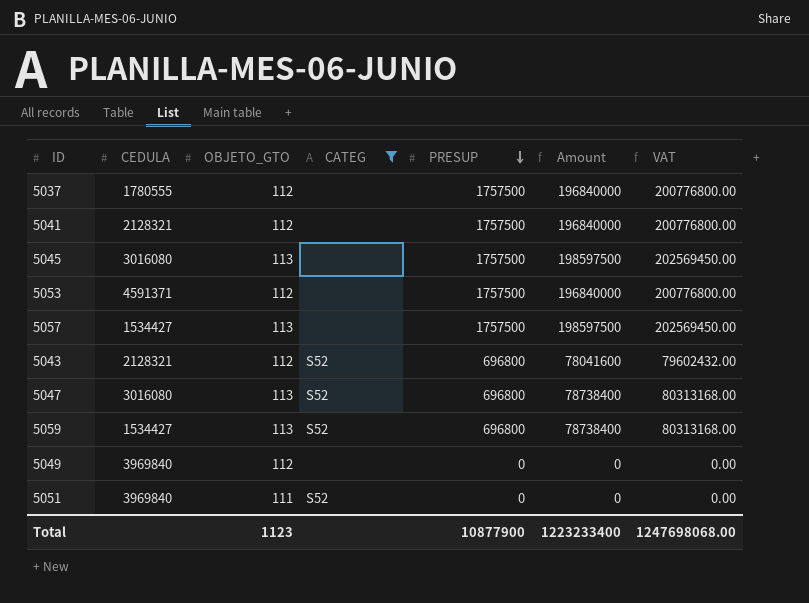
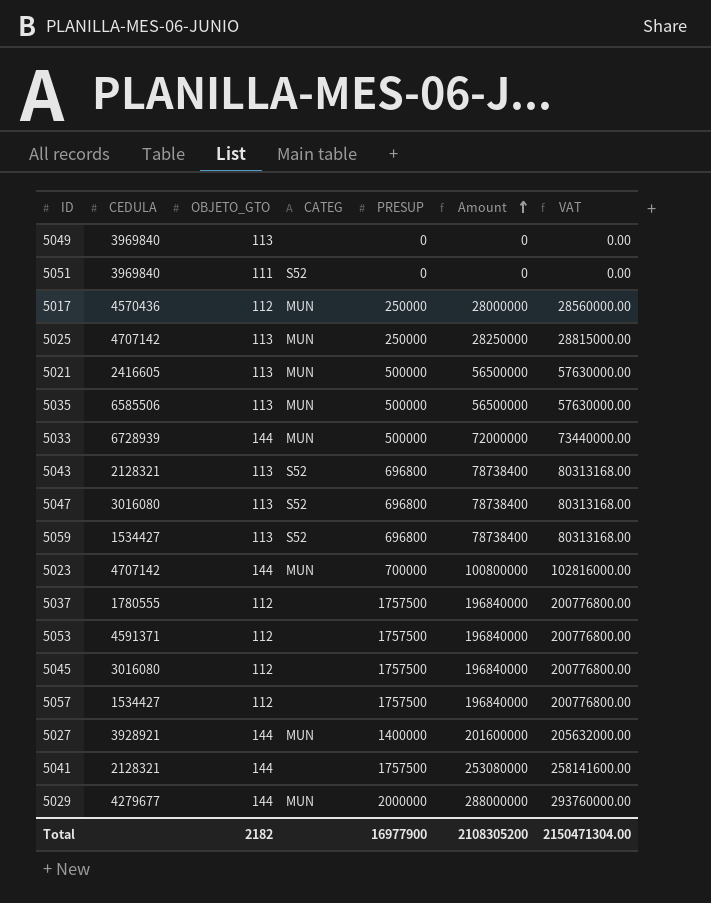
filter: CATEG != MUN -> none
row order: PRESUP descending -> Amount ascending
5049 | OBJETO_GTO: 112 -> 113
5043 | OBJETO_GTO: 112 -> 113
5043 | Amount: 78041600 -> 78738400
5043 | VAT: 79602432.00 -> 80313168.00
5045 | OBJETO_GTO: 113 -> 112
5045 | Amount: 198597500 -> 196840000
5045 | VAT: 202569450.00 -> 200776800.00
5057 | OBJETO_GTO: 113 -> 112
5057 | Amount: 198597500 -> 196840000
5057 | VAT: 202569450.00 -> 200776800.00
5041 | OBJETO_GTO: 112 -> 144
5041 | Amount: 196840000 -> 253080000
5041 | VAT: 200776800.00 -> 258141600.00
Total | OBJETO_GTO: 1123 -> 2182
Total | PRESUP: 10877900 -> 16977900
Total | Amount: 1223233400 -> 2108305200
Total | VAT: 1247698068.00 -> 2150471304.00

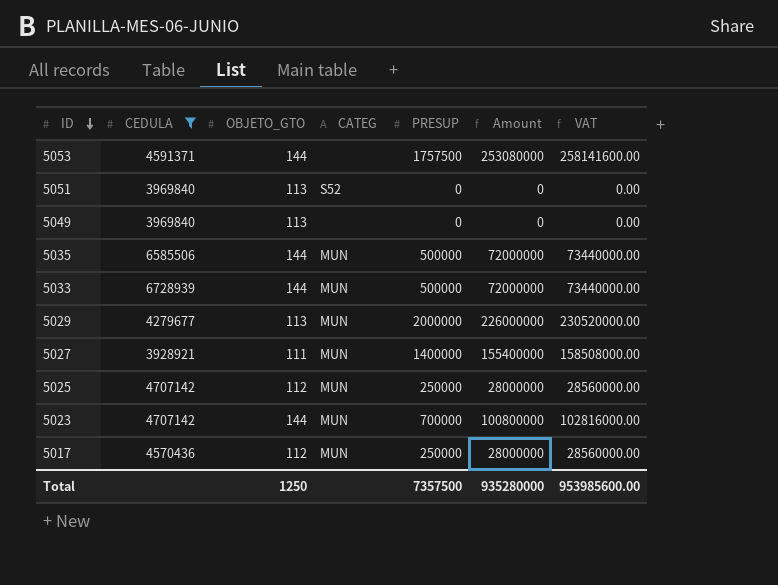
filter: none -> CEDULA >= 3928921
row order: Amount ascending -> ID descending
5053 | OBJETO_GTO: 112 -> 144
5053 | Amount: 196840000 -> 253080000
5053 | VAT: 200776800.00 -> 258141600.00
5051 | OBJETO_GTO: 111 -> 113
5035 | OBJETO_GTO: 113 -> 144
5035 | Amount: 56500000 -> 72000000
5035 | VAT: 57630000.00 -> 73440000.00
5029 | OBJETO_GTO: 144 -> 113
5029 | Amount: 288000000 -> 226000000
5029 | VAT: 293760000.00 -> 230520000.00
5027 | OBJETO_GTO: 144 -> 111
5027 | Amount: 201600000 -> 155400000
5027 | VAT: 205632000.00 -> 158508000.00
5025 | OBJETO_GTO: 113 -> 112
5025 | Amount: 28250000 -> 28000000
5025 | VAT: 28815000.00 -> 28560000.00
Total | OBJETO_GTO: 2182 -> 1250
Total | PRESUP: 16977900 -> 7357500
Total | Amount: 2108305200 -> 935280000
Total | VAT: 2150471304.00 -> 953985600.00

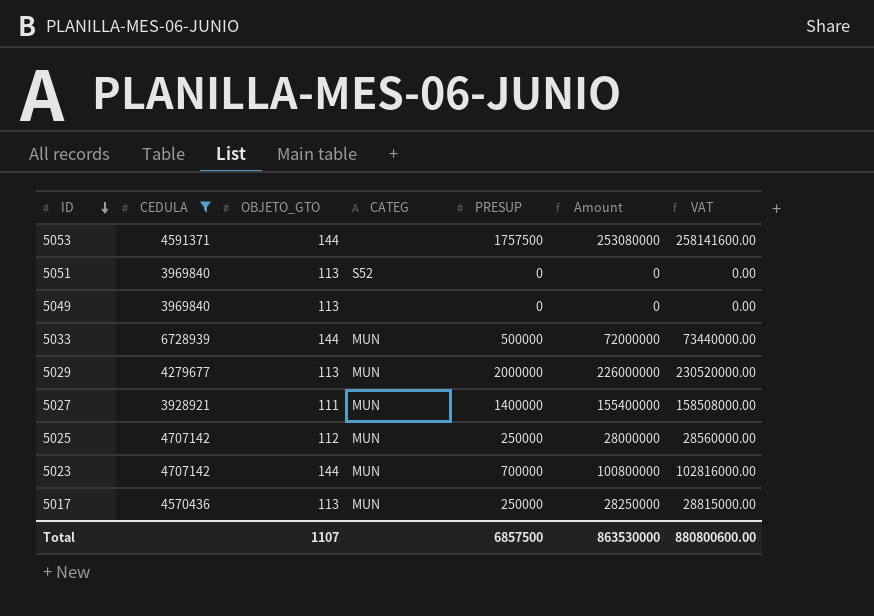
row 5035: 6585506 | 144 | MUN | 500000 | 72000000 | 73440000.00 -> none
5017 | OBJETO_GTO: 112 -> 113
5017 | Amount: 28000000 -> 28250000
5017 | VAT: 28560000.00 -> 28815000.00
Total | OBJETO_GTO: 1250 -> 1107
Total | PRESUP: 7357500 -> 6857500
Total | Amount: 935280000 -> 863530000
Total | VAT: 953985600.00 -> 880800600.00

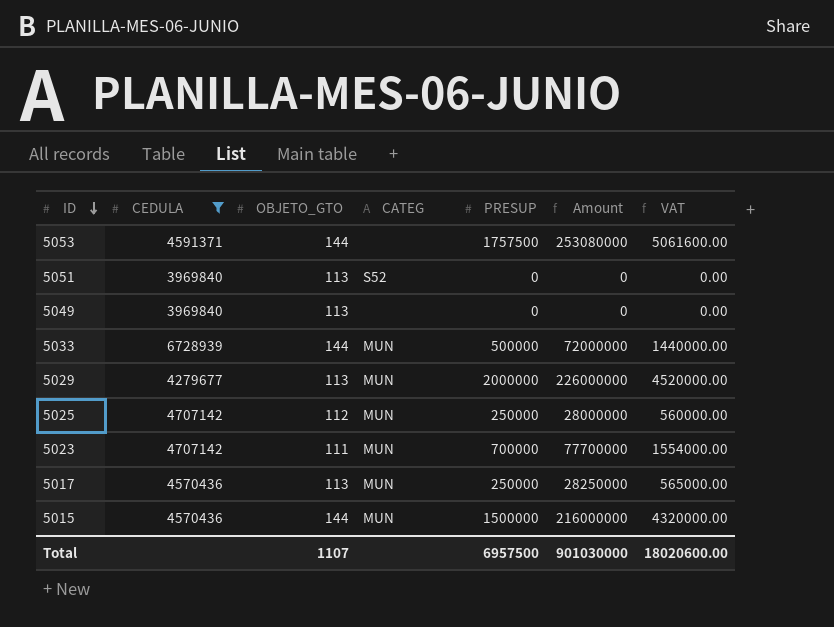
column VAT | formula: [Amount] * 1.02 -> [Amount] * 0.02
row 5027: 3928921 | 111 | MUN | 1400000 | 155400000 | 158508000.00 -> none
5023 | OBJETO_GTO: 144 -> 111
5023 | Amount: 100800000 -> 77700000
row 5015: none -> 4570436 | 144 | MUN | 1500000 | 216000000 | 4320000.00
Total | PRESUP: 6857500 -> 6957500
Total | Amount: 863530000 -> 901030000
Total | VAT: 880800600.00 -> 18020600.00

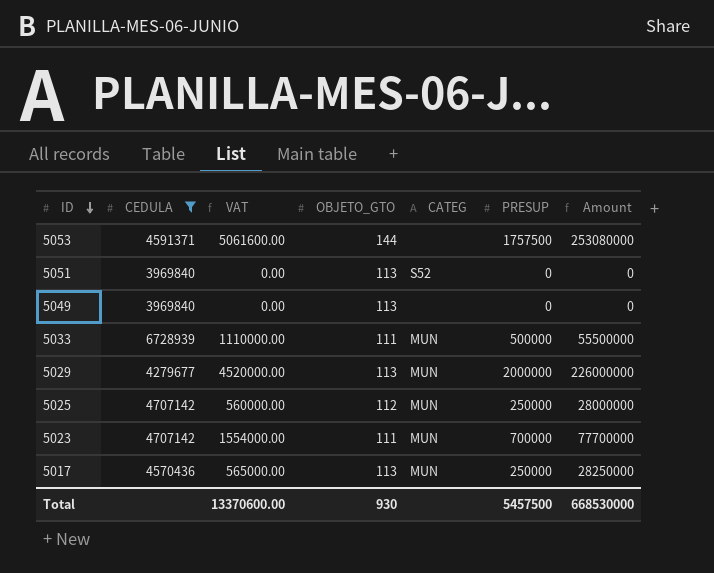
column VAT | position: 7 -> 3
row 5015: 4570436 | 144 | MUN | 1500000 | 216000000 | 4320000.00 -> none
5033 | VAT: 1440000.00 -> 1110000.00
5033 | OBJETO_GTO: 144 -> 111
5033 | Amount: 72000000 -> 55500000
Total | VAT: 18020600.00 -> 13370600.00
Total | OBJETO_GTO: 1107 -> 930
Total | PRESUP: 6957500 -> 5457500
Total | Amount: 901030000 -> 668530000

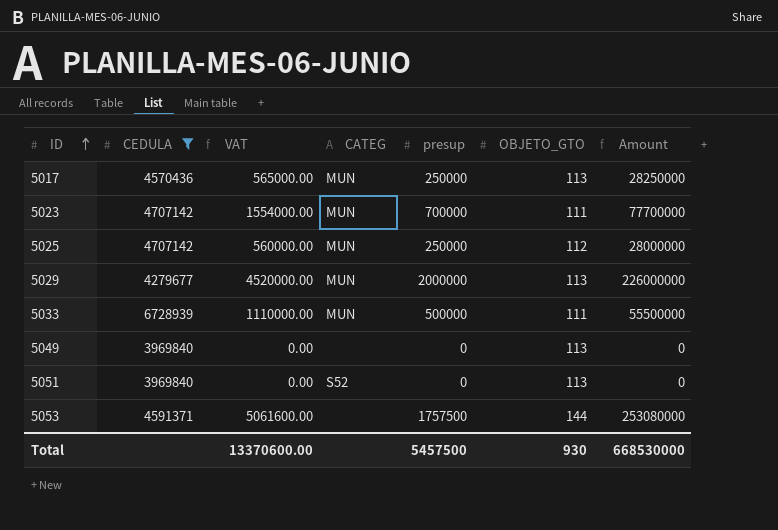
row order: ID descending -> ID ascending
column name: PRESUP -> presup
column OBJETO_GTO | position: 4 -> 6

